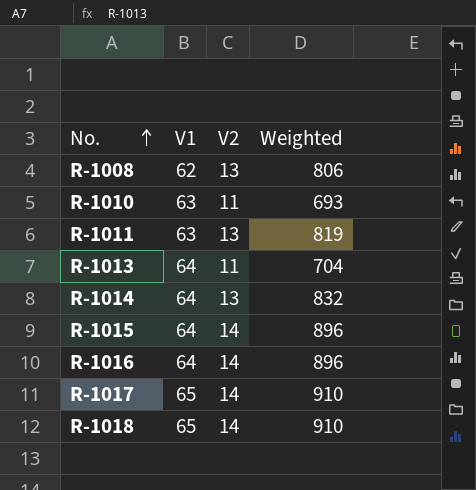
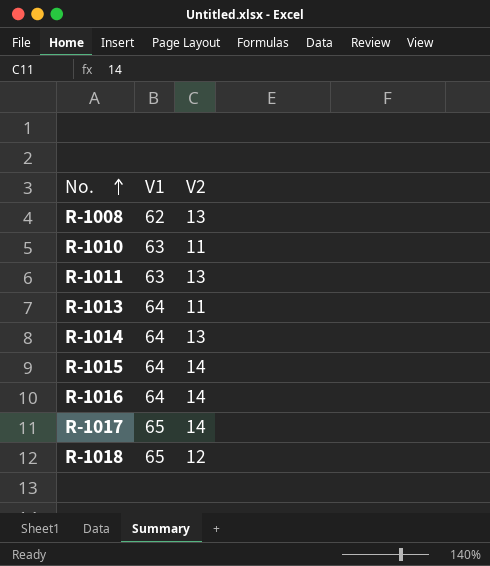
column Weighted | formula: [V1] * [V2] -> none
R-1018 | V2: 14 -> 12

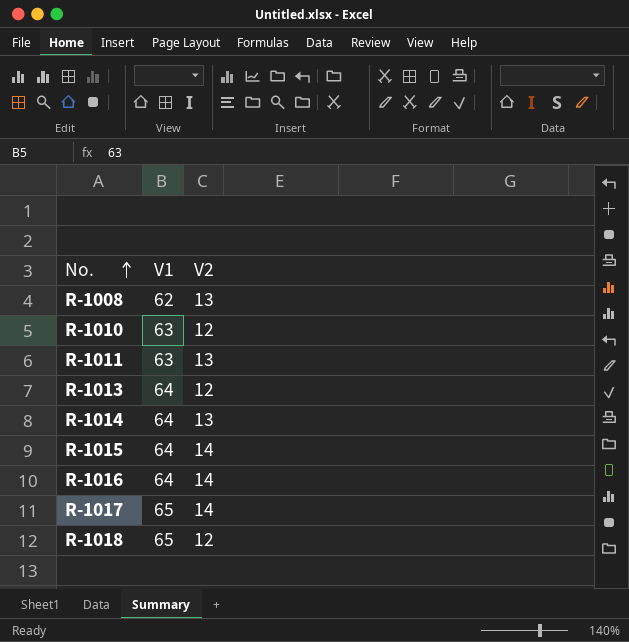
R-1010 | V2: 11 -> 12
R-1013 | V2: 11 -> 12

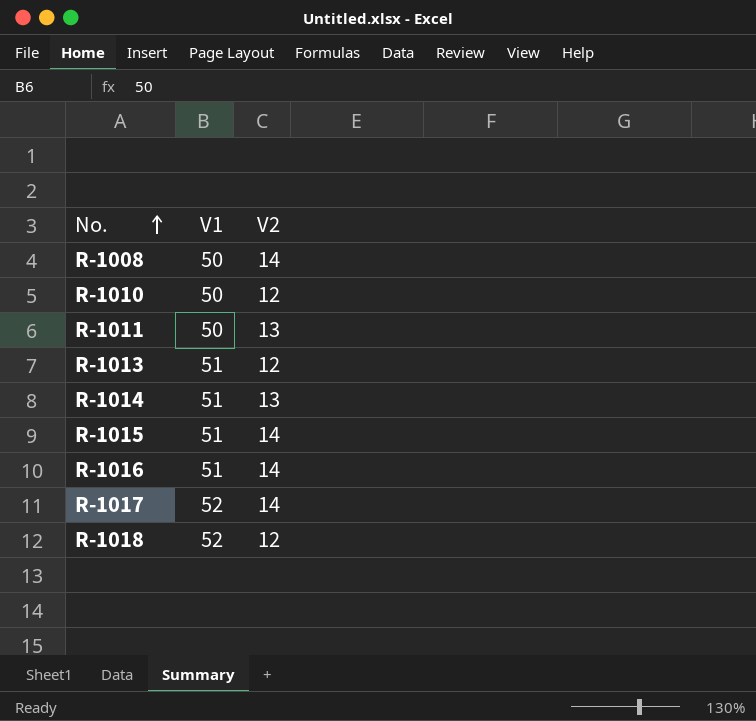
R-1008 | V1: 62 -> 50
R-1008 | V2: 13 -> 14
R-1010 | V1: 63 -> 50
R-1011 | V1: 63 -> 50
R-1013 | V1: 64 -> 51
R-1014 | V1: 64 -> 51
R-1015 | V1: 64 -> 51
R-1016 | V1: 64 -> 51
R-1017 | V1: 65 -> 52
R-1018 | V1: 65 -> 52

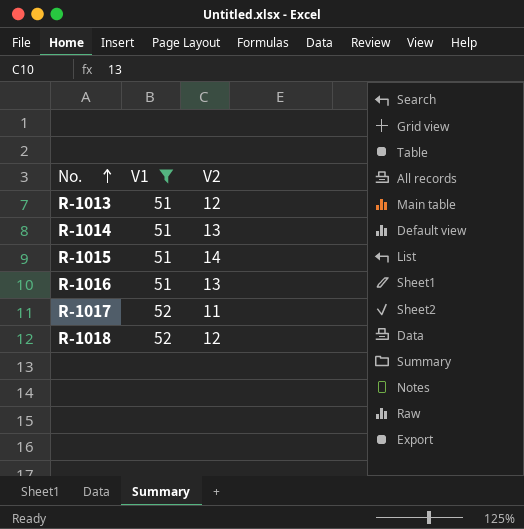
filter: none -> V1 != 50
R-1016 | V2: 14 -> 13
R-1017 | V2: 14 -> 11

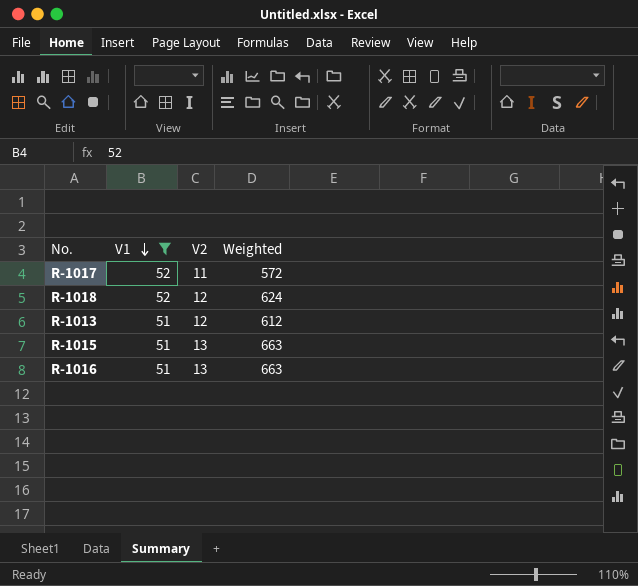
row order: No. ascending -> V1 descending
column Weighted | formula: none -> [V1] * [V2]
row R-1014: 51 | 13 -> none
R-1015 | V2: 14 -> 13

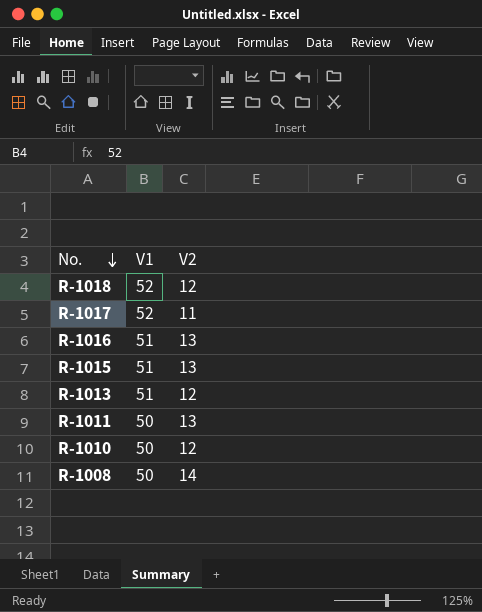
filter: V1 != 50 -> none
row order: V1 descending -> No. descending
column Weighted | formula: [V1] * [V2] -> none

